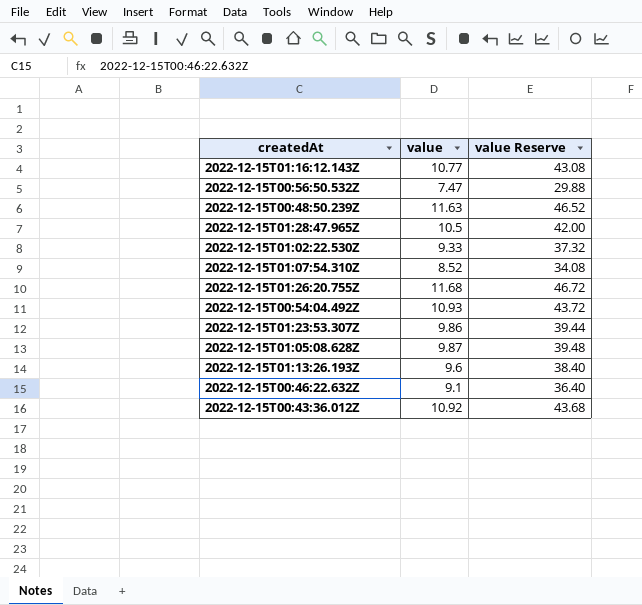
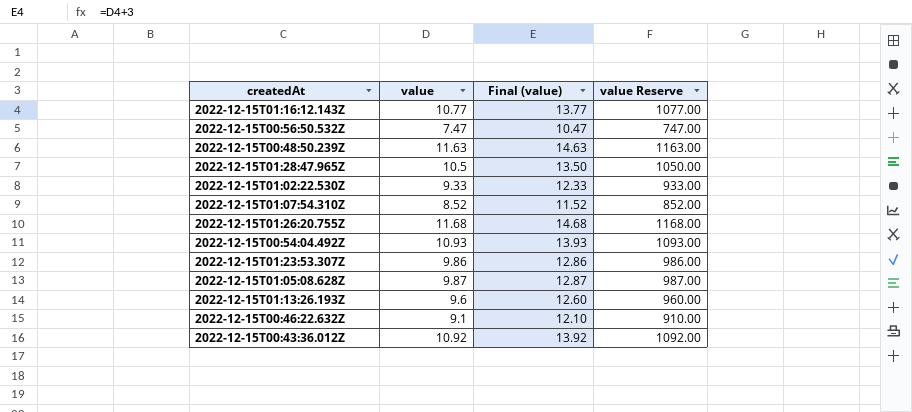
column Final (value) | formula: none -> [value] + 3
column value Reserve | formula: [value] * 4 -> [value] * 100

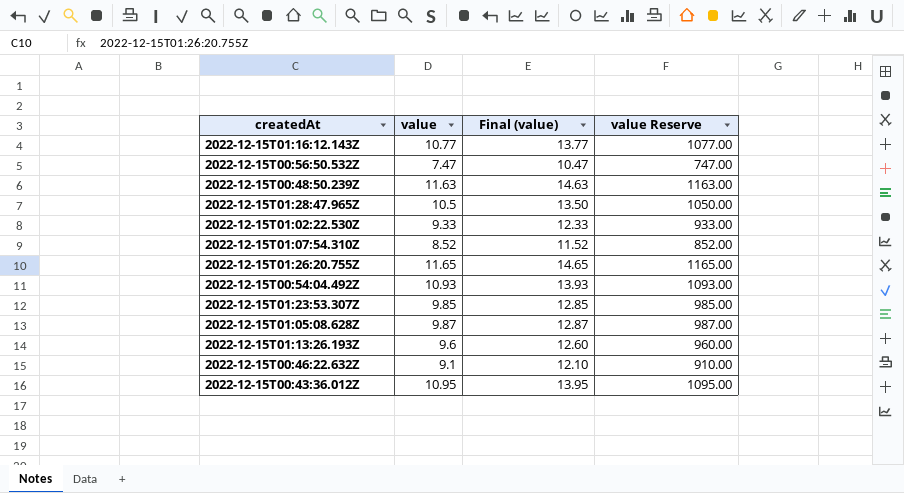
2022-12-15T01:26:20.755Z | value: 11.68 -> 11.65
2022-12-15T01:26:20.755Z | Final (value): 14.68 -> 14.65
2022-12-15T01:26:20.755Z | value Reserve: 1168.00 -> 1165.00
2022-12-15T01:23:53.307Z | value: 9.86 -> 9.85
2022-12-15T01:23:53.307Z | Final (value): 12.86 -> 12.85
2022-12-15T01:23:53.307Z | value Reserve: 986.00 -> 985.00
2022-12-15T00:43:36.012Z | value: 10.92 -> 10.95
2022-12-15T00:43:36.012Z | Final (value): 13.92 -> 13.95
2022-12-15T00:43:36.012Z | value Reserve: 1092.00 -> 1095.00

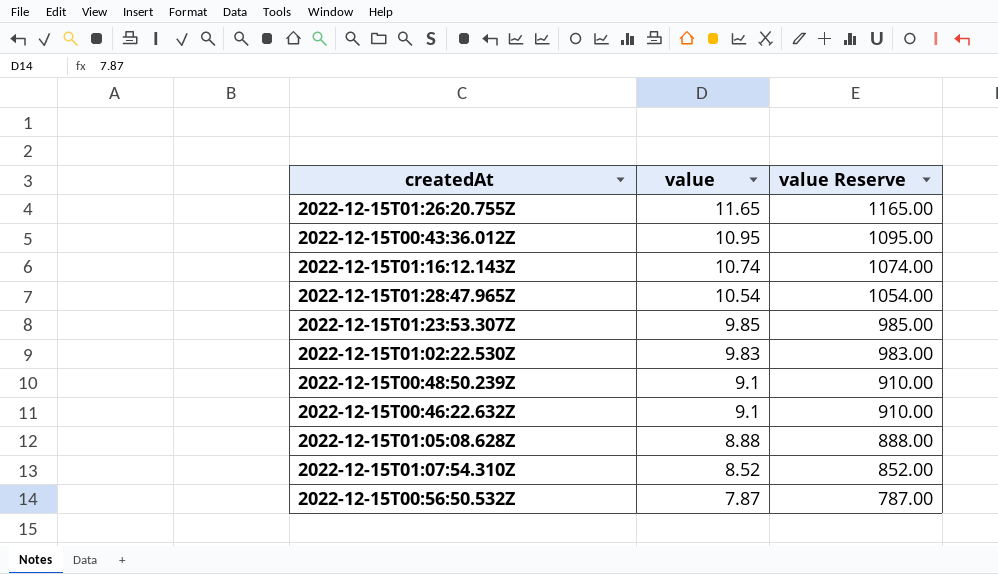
row order: none -> value descending
column Final (value) | formula: [value] + 3 -> none
row 2022-12-15T00:54:04.492Z: 10.93 | 13.93 | 1093.00 -> none
row 2022-12-15T01:13:26.193Z: 9.6 | 12.60 | 960.00 -> none
2022-12-15T01:16:12.143Z | value: 10.77 -> 10.74
2022-12-15T01:16:12.143Z | value Reserve: 1077.00 -> 1074.00
2022-12-15T01:28:47.965Z | value: 10.5 -> 10.54
2022-12-15T01:28:47.965Z | value Reserve: 1050.00 -> 1054.00
2022-12-15T01:02:22.530Z | value: 9.33 -> 9.83
2022-12-15T01:02:22.530Z | value Reserve: 933.00 -> 983.00
2022-12-15T00:48:50.239Z | value: 11.63 -> 9.1
2022-12-15T00:48:50.239Z | value Reserve: 1163.00 -> 910.00
2022-12-15T01:05:08.628Z | value: 9.87 -> 8.88
2022-12-15T01:05:08.628Z | value Reserve: 987.00 -> 888.00
2022-12-15T00:56:50.532Z | value: 7.47 -> 7.87
2022-12-15T00:56:50.532Z | value Reserve: 747.00 -> 787.00

